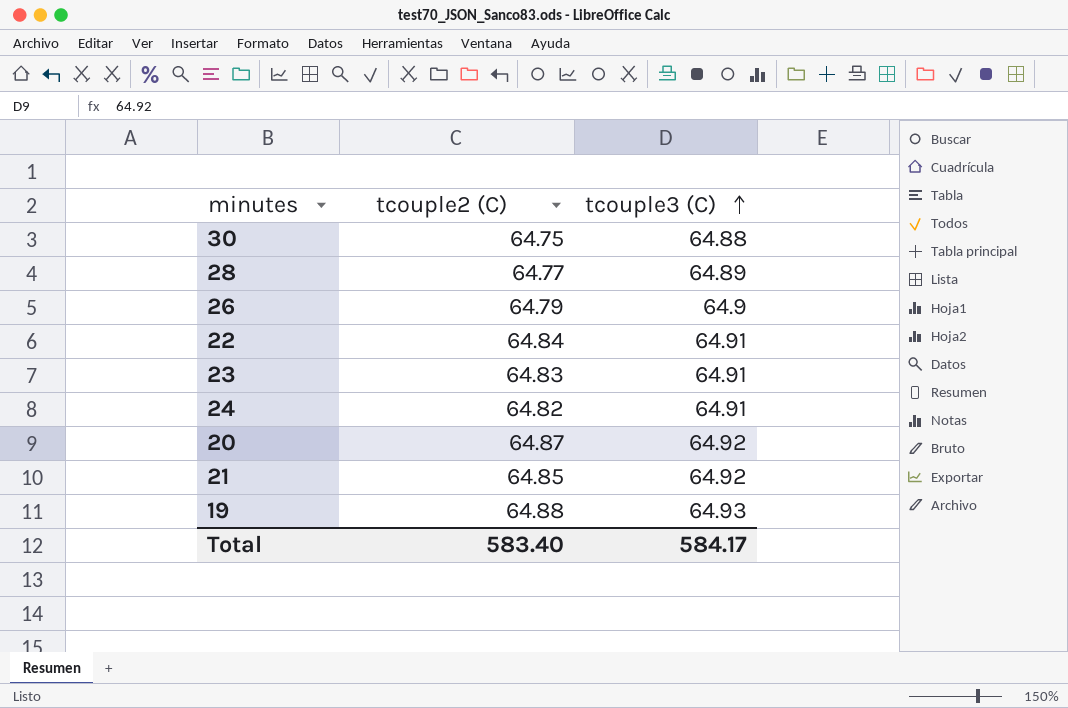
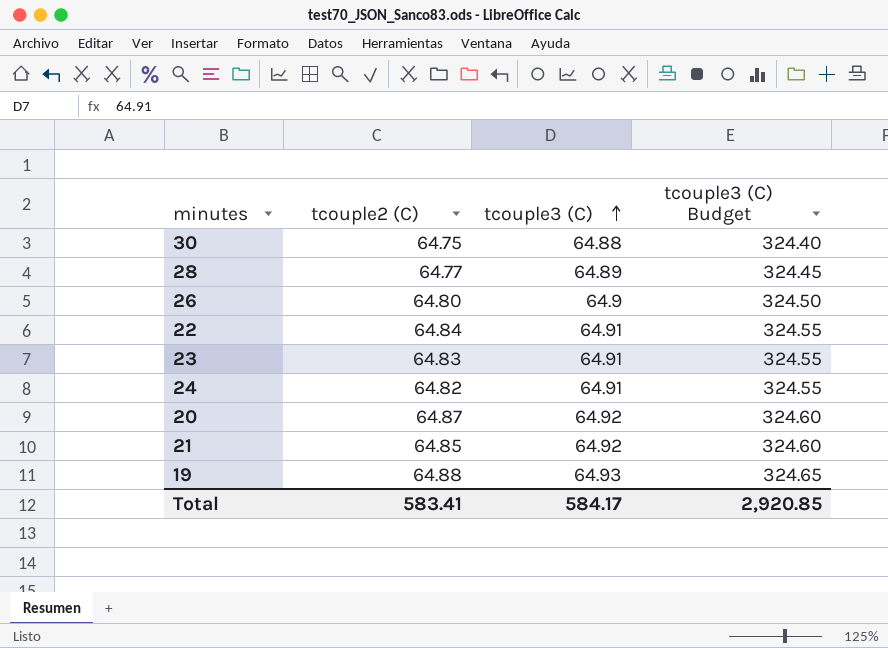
column tcouple3 (C) Budget | formula: none -> [tcouple3 (C)] * 5
26 | tcouple2 (C): 64.79 -> 64.80
Total | tcouple2 (C): 583.40 -> 583.41

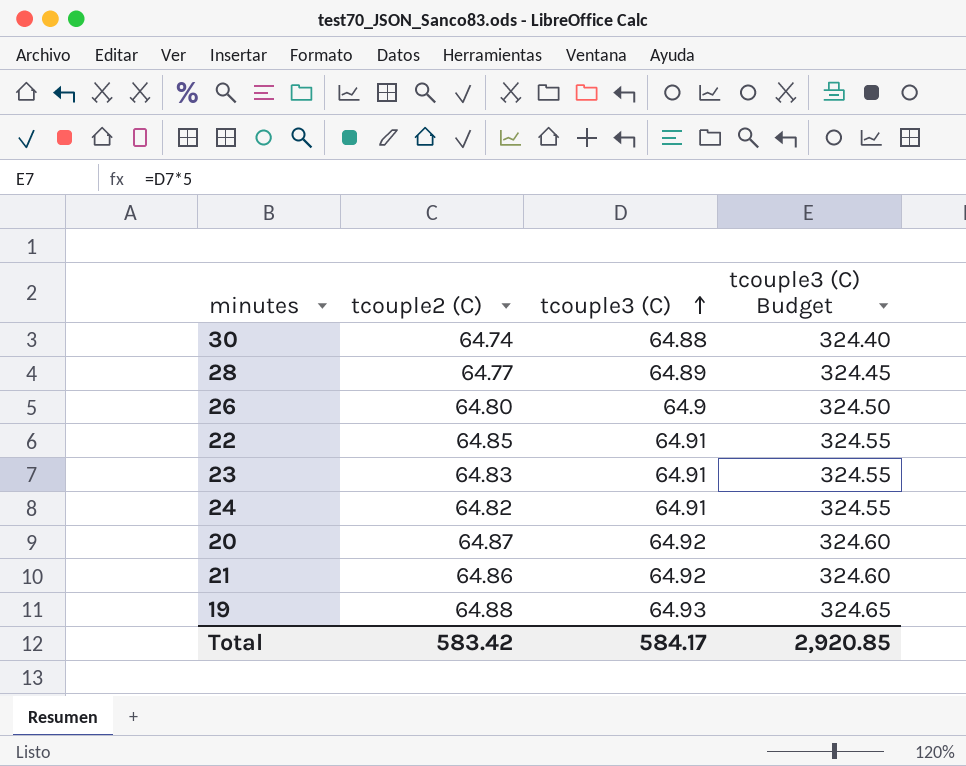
30 | tcouple2 (C): 64.75 -> 64.74
22 | tcouple2 (C): 64.84 -> 64.85
21 | tcouple2 (C): 64.85 -> 64.86
Total | tcouple2 (C): 583.41 -> 583.42

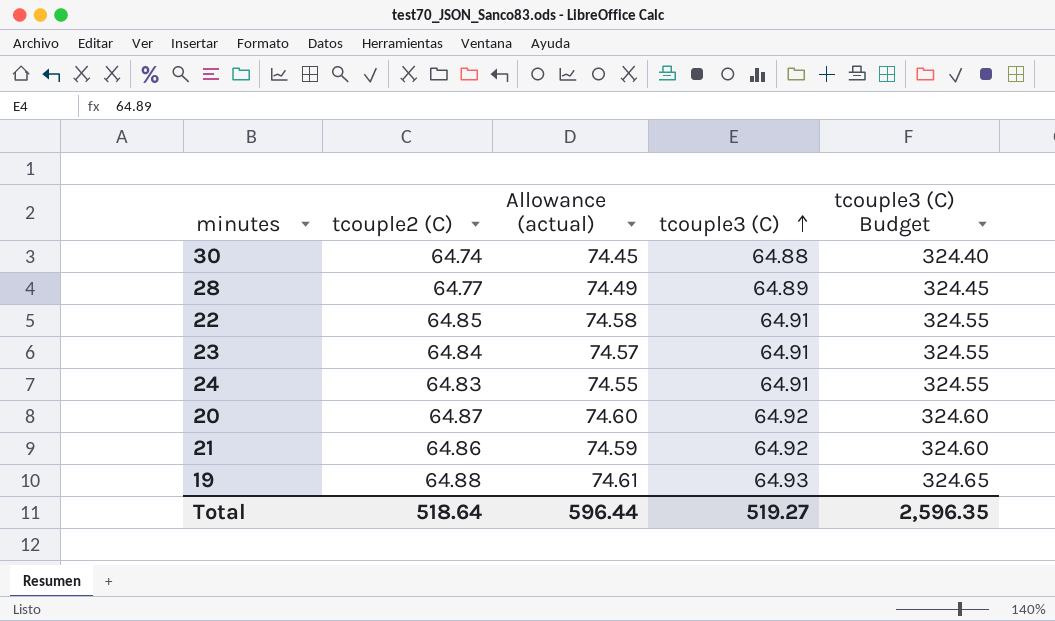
column Allowance (actual) | formula: none -> [tcouple2 (C)] * 1.15
row 26: 64.80 | 64.9 | 324.50 -> none
23 | tcouple2 (C): 64.83 -> 64.84
24 | tcouple2 (C): 64.82 -> 64.83
Total | tcouple2 (C): 583.42 -> 518.64
Total | tcouple3 (C): 584.17 -> 519.27
Total | tcouple3 (C) Budget: 2,920.85 -> 2,596.35

